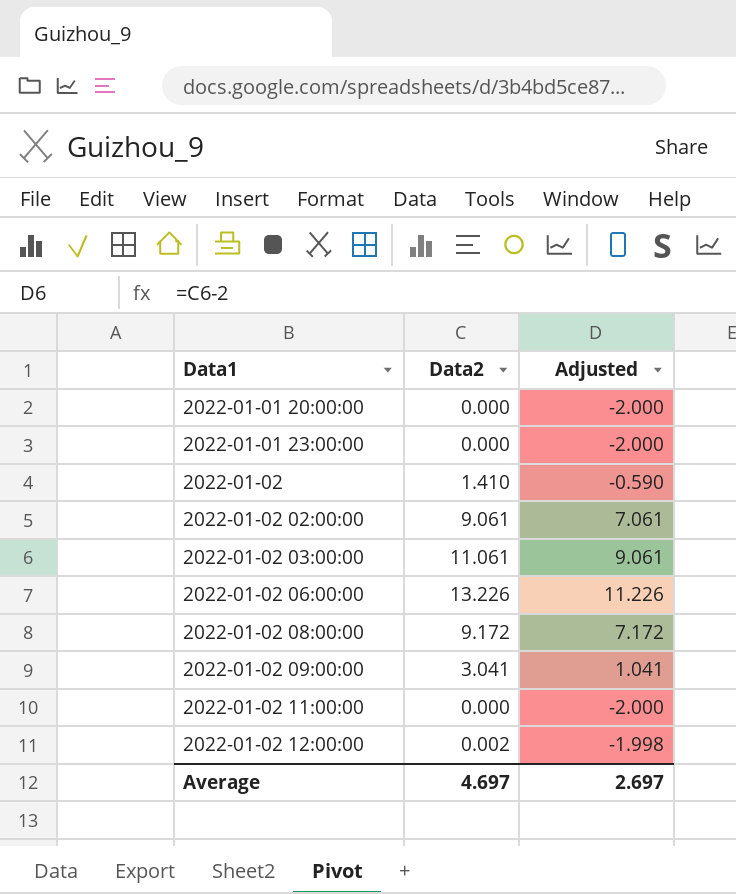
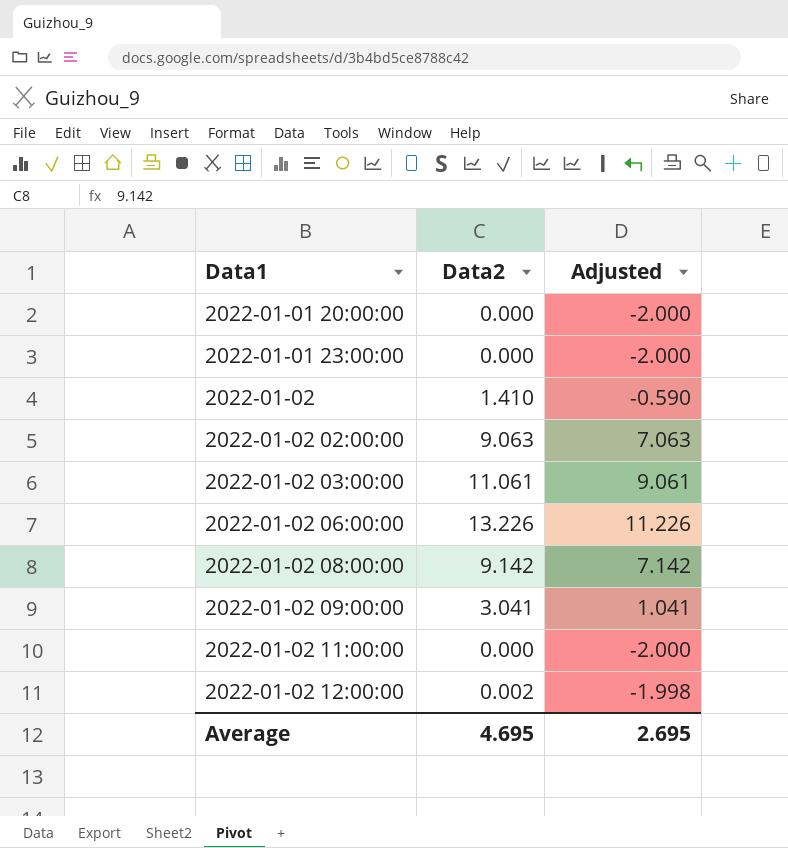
2022-01-02 02:00:00 | Data2: 9.061 -> 9.063
2022-01-02 02:00:00 | Adjusted: 7.061 -> 7.063
2022-01-02 08:00:00 | Data2: 9.172 -> 9.142
2022-01-02 08:00:00 | Adjusted: 7.172 -> 7.142
Average | Data2: 4.697 -> 4.695
Average | Adjusted: 2.697 -> 2.695

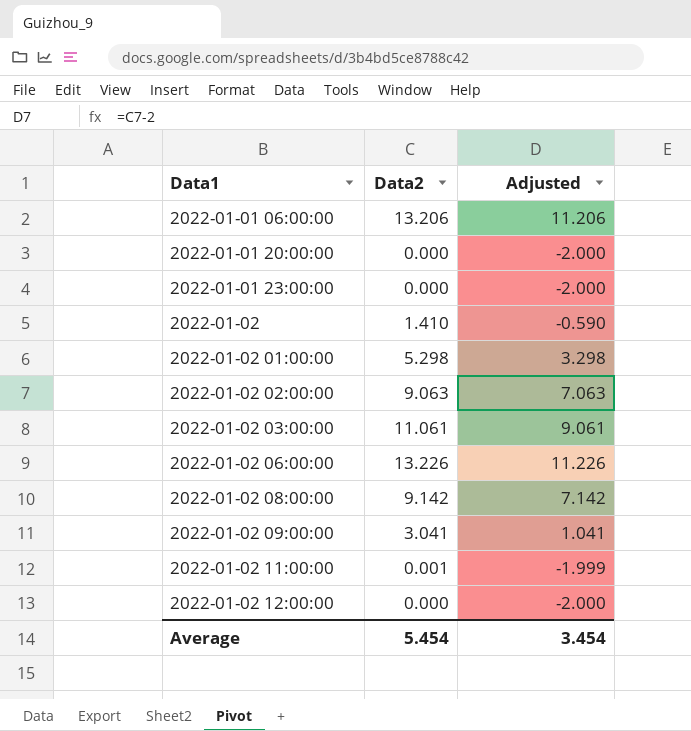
row 2022-01-01 06:00:00: none -> 13.206 | 11.206
row 2022-01-02 01:00:00: none -> 5.298 | 3.298
2022-01-02 11:00:00 | Data2: 0.000 -> 0.001
2022-01-02 11:00:00 | Adjusted: -2.000 -> -1.999
2022-01-02 12:00:00 | Data2: 0.002 -> 0.000
2022-01-02 12:00:00 | Adjusted: -1.998 -> -2.000
Average | Data2: 4.695 -> 5.454
Average | Adjusted: 2.695 -> 3.454

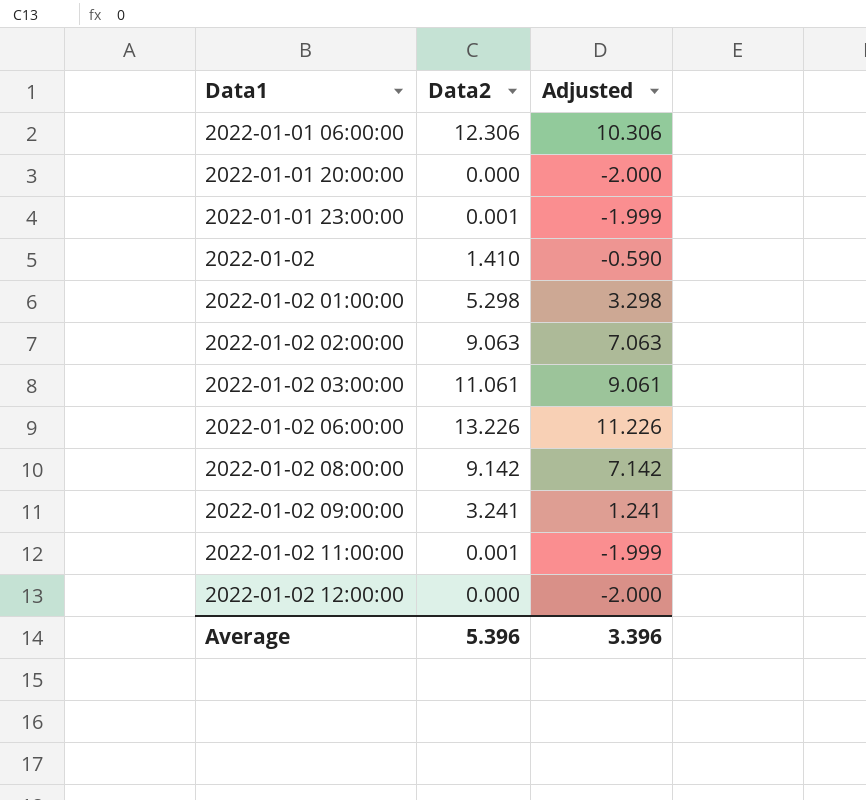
2022-01-01 06:00:00 | Data2: 13.206 -> 12.306
2022-01-01 06:00:00 | Adjusted: 11.206 -> 10.306
2022-01-01 23:00:00 | Data2: 0.000 -> 0.001
2022-01-01 23:00:00 | Adjusted: -2.000 -> -1.999
2022-01-02 09:00:00 | Data2: 3.041 -> 3.241
2022-01-02 09:00:00 | Adjusted: 1.041 -> 1.241
Average | Data2: 5.454 -> 5.396
Average | Adjusted: 3.454 -> 3.396

